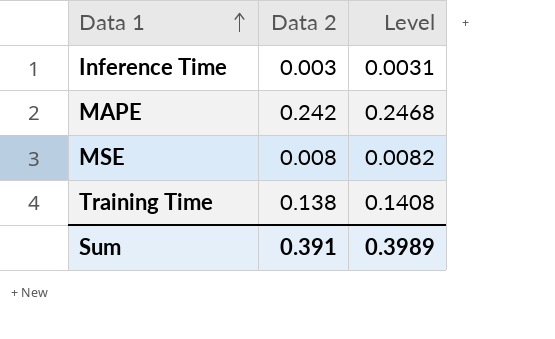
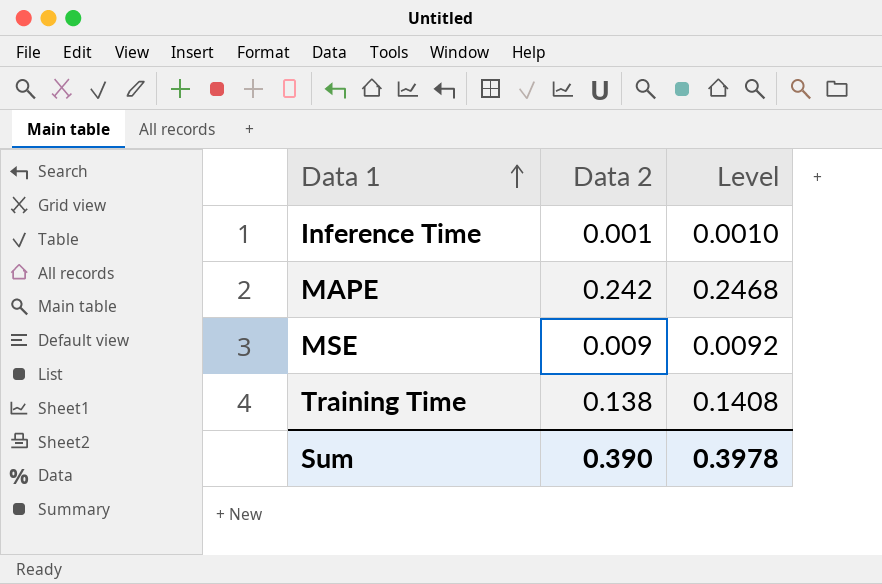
Inference Time | Data 2: 0.003 -> 0.001
Inference Time | Level: 0.0031 -> 0.0010
MSE | Data 2: 0.008 -> 0.009
MSE | Level: 0.0082 -> 0.0092
Sum | Data 2: 0.391 -> 0.390
Sum | Level: 0.3989 -> 0.3978

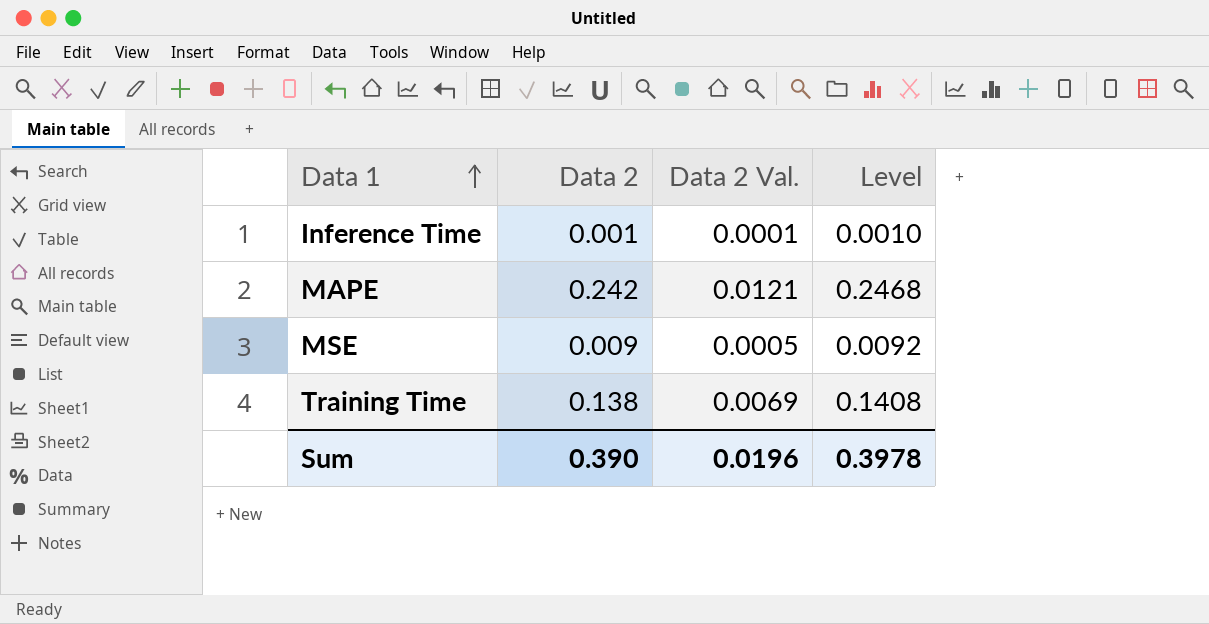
column Data 2 Val. | formula: none -> [Data 2] * 0.05

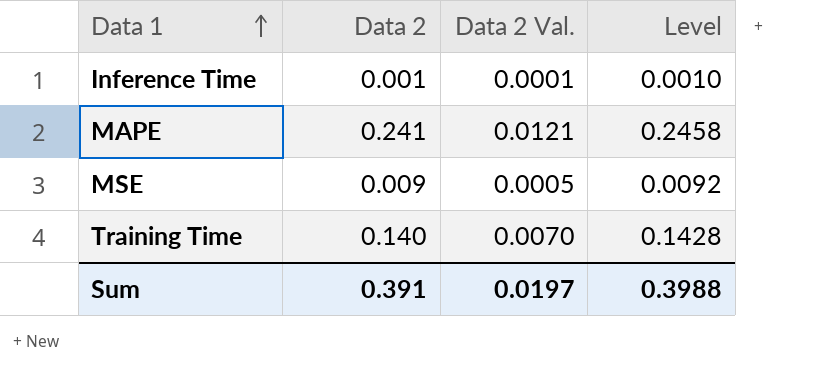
MAPE | Data 2: 0.242 -> 0.241
MAPE | Level: 0.2468 -> 0.2458
Training Time | Data 2: 0.138 -> 0.140
Training Time | Data 2 Val.: 0.0069 -> 0.0070
Training Time | Level: 0.1408 -> 0.1428
Sum | Data 2: 0.390 -> 0.391
Sum | Data 2 Val.: 0.0196 -> 0.0197
Sum | Level: 0.3978 -> 0.3988

